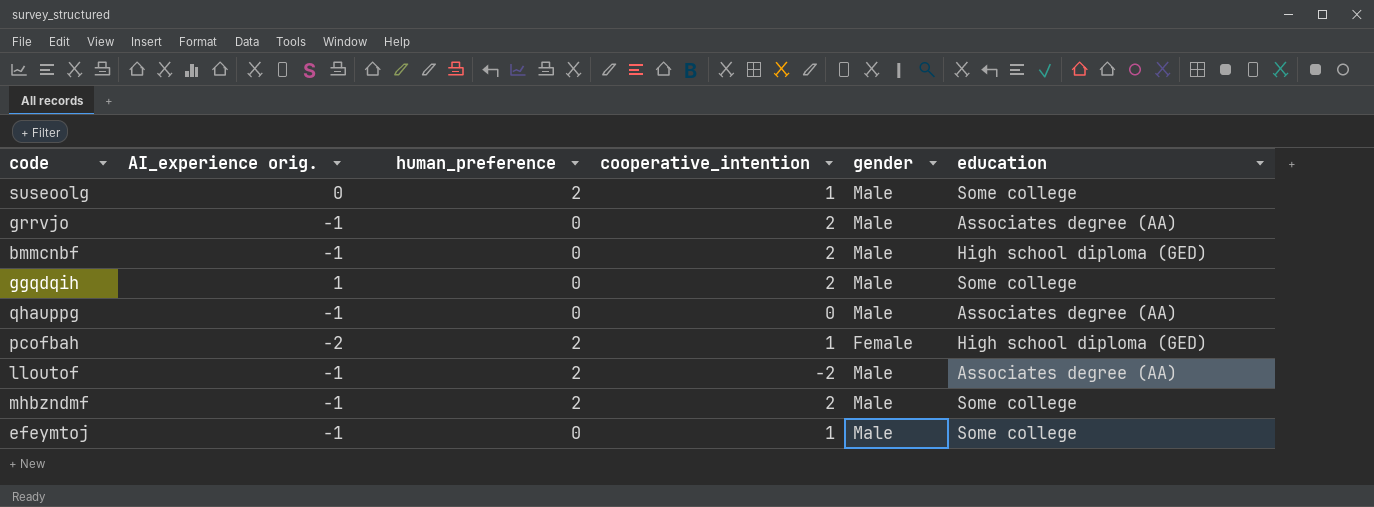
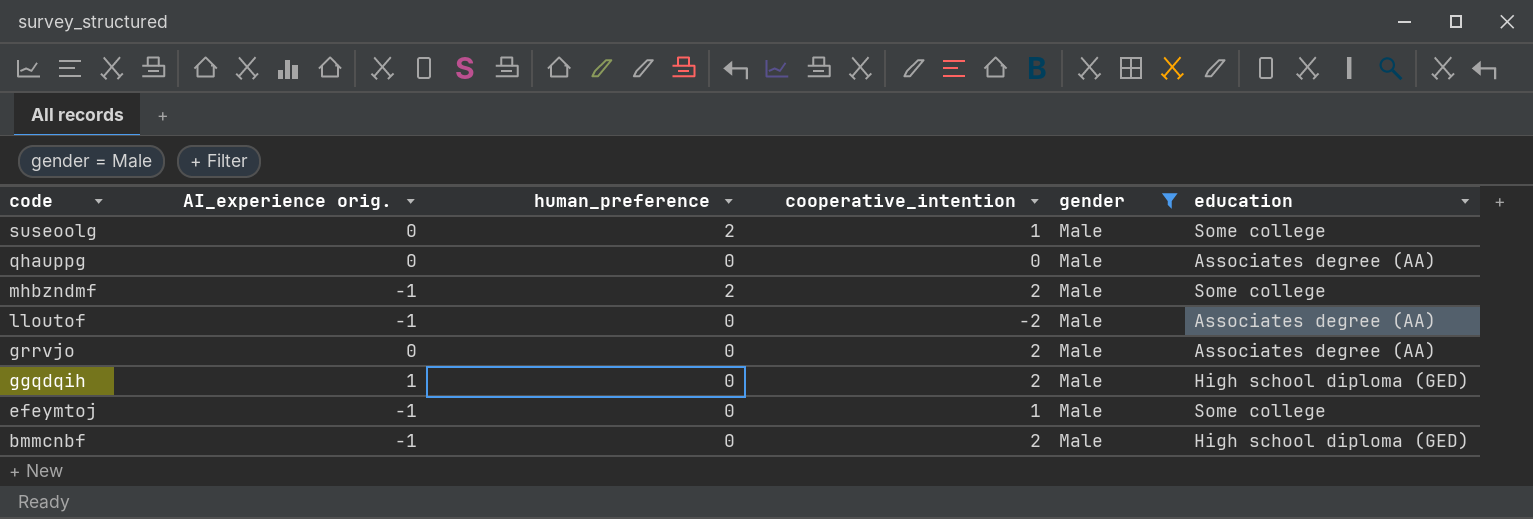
filter: none -> gender = Male
row order: none -> code descending
qhauppg | AI_experience orig.: -1 -> 0
lloutof | human_preference: 2 -> 0
grrvjo | AI_experience orig.: -1 -> 0
ggqdqih | education: Some college -> High school diploma (GED)

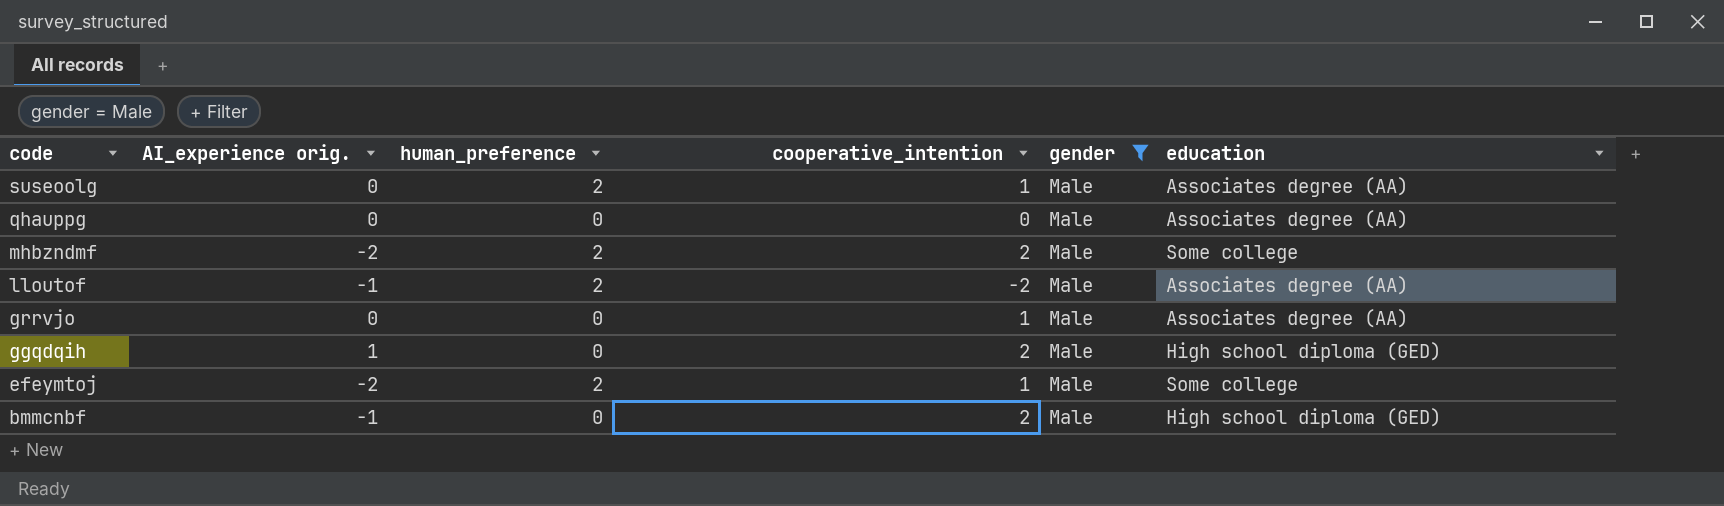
suseoolg | education: Some college -> Associates degree (AA)
mhbzndmf | AI_experience orig.: -1 -> -2
lloutof | human_preference: 0 -> 2
grrvjo | cooperative_intention: 2 -> 1
efeymtoj | AI_experience orig.: -1 -> -2
efeymtoj | human_preference: 0 -> 2

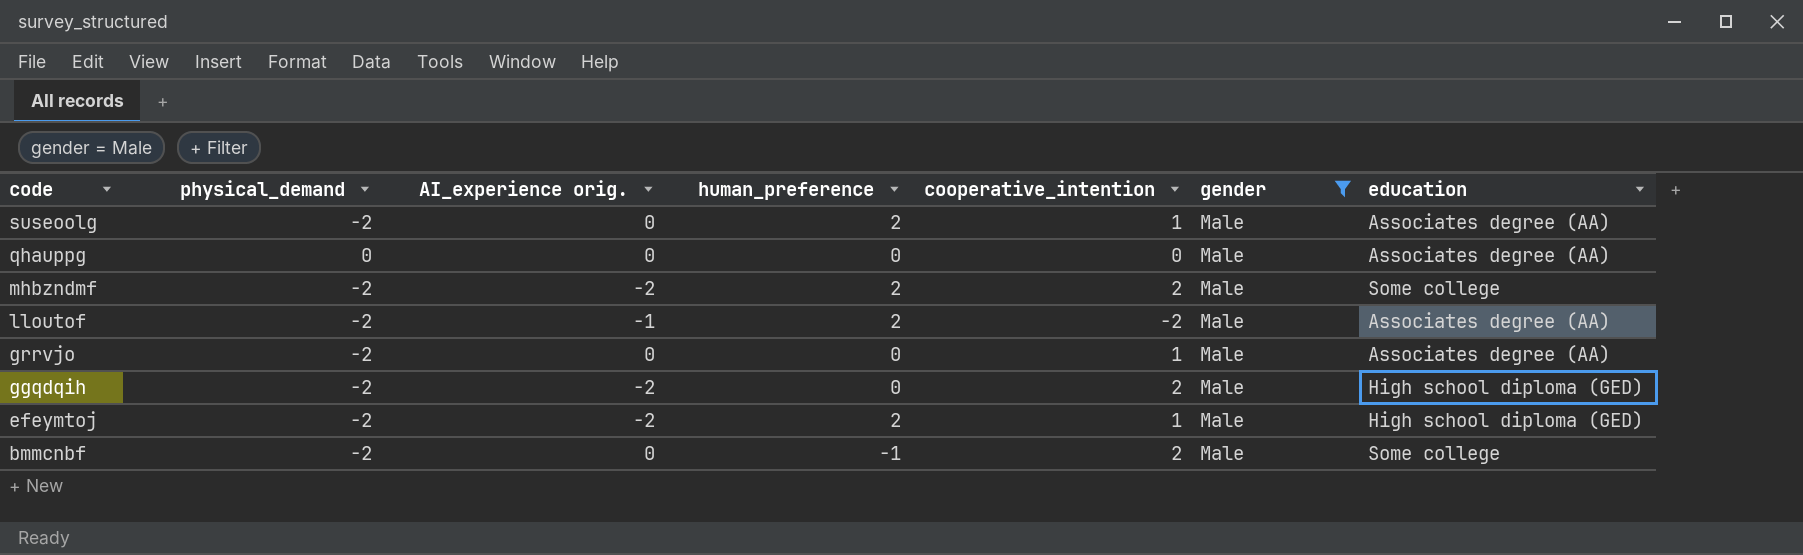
column physical_demand | position: none -> 2
ggqdqih | AI_experience orig.: 1 -> -2
efeymtoj | education: Some college -> High school diploma (GED)
bmmcnbf | AI_experience orig.: -1 -> 0
bmmcnbf | human_preference: 0 -> -1
bmmcnbf | education: High school diploma (GED) -> Some college

